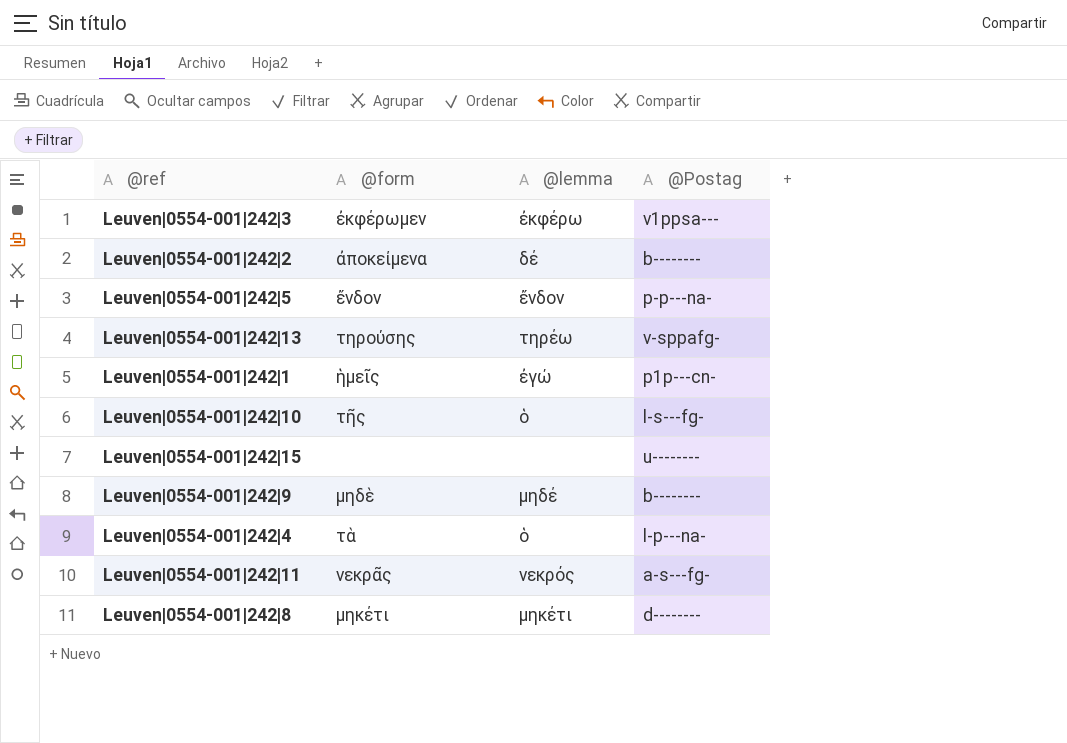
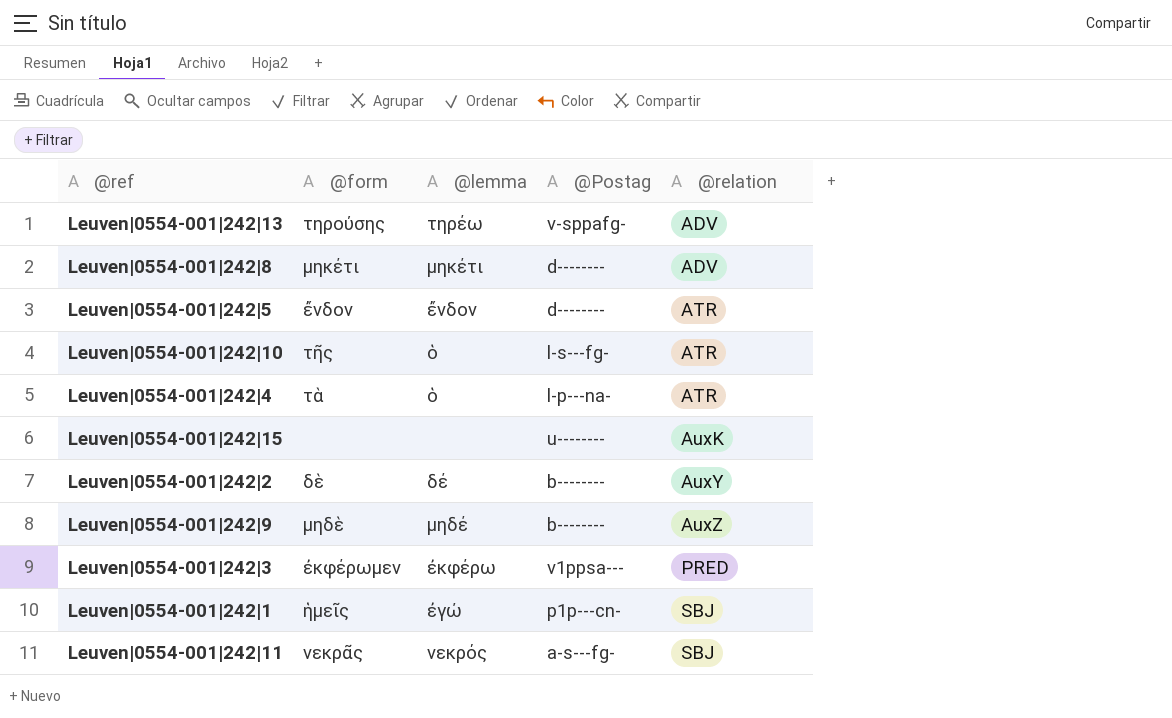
row order: none -> @relation ascending
column @relation | position: none -> 5
Leuven|0554-001|242|5 | @Postag: p-p---na- -> d--------
Leuven|0554-001|242|2 | @form: ἀποκείμενα -> δὲ

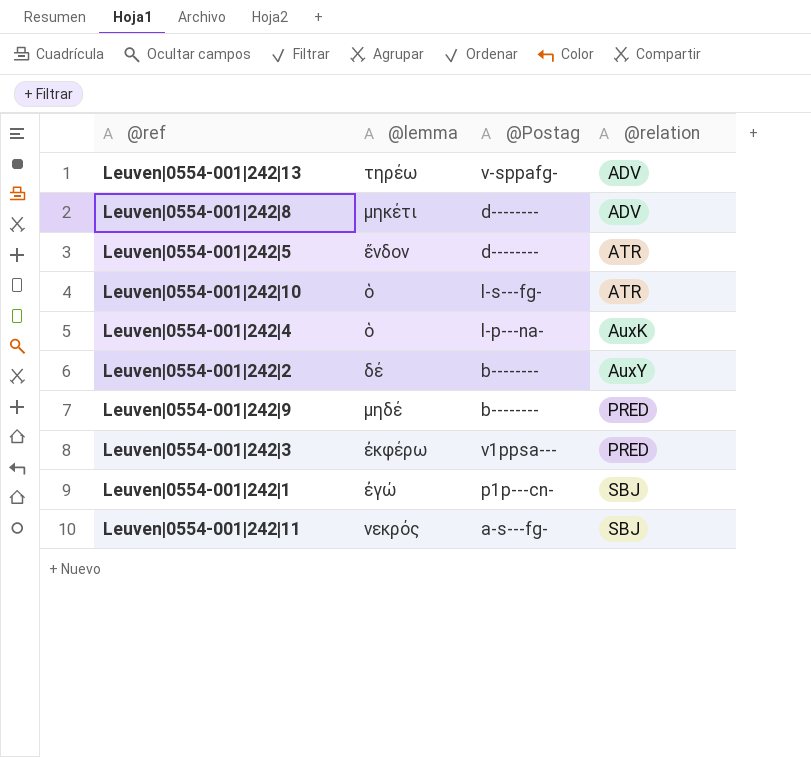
column @form | position: 2 -> none
row Leuven|0554-001|242|15: none | none | u-------- | AuxK -> none
Leuven|0554-001|242|4 | @relation: ATR -> AuxK
Leuven|0554-001|242|9 | @relation: AuxZ -> PRED

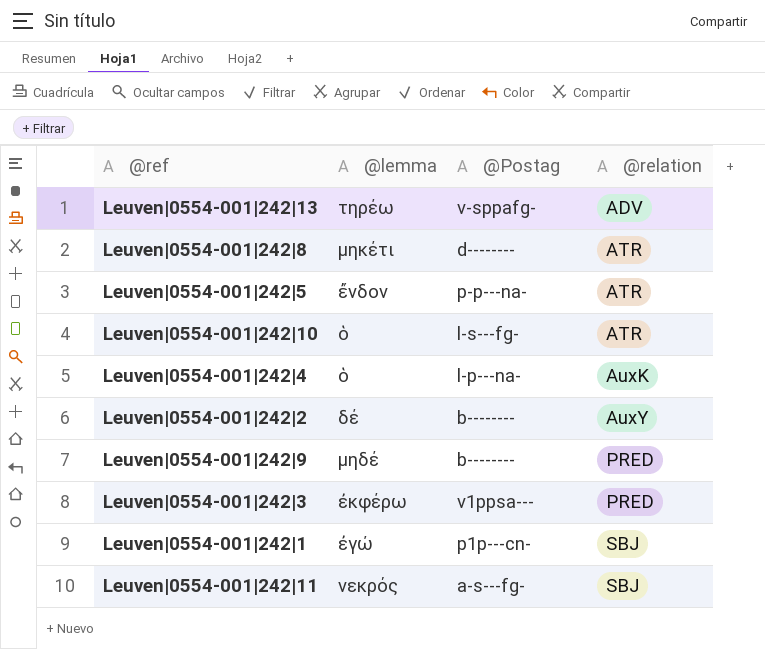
Leuven|0554-001|242|8 | @relation: ADV -> ATR
Leuven|0554-001|242|5 | @Postag: d-------- -> p-p---na-

